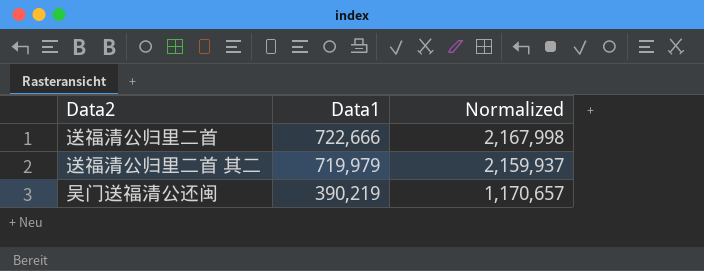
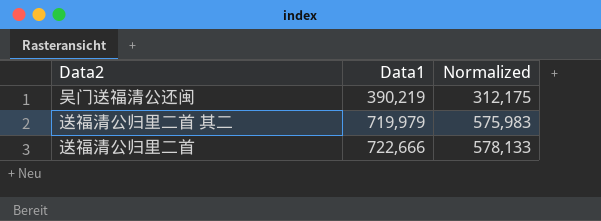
row order: Data1 descending -> Data1 ascending
column Normalized | formula: [Data1] * 3 -> [Data1] * 0.8

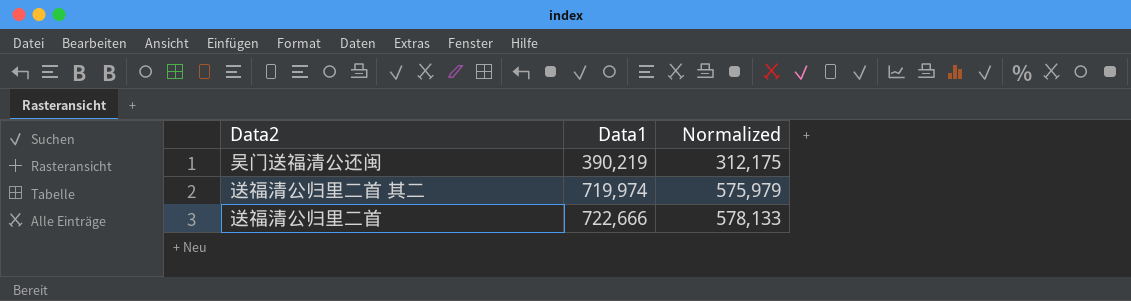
送福清公归里二首 其二 | Data1: 719,979 -> 719,974
送福清公归里二首 其二 | Normalized: 575,983 -> 575,979

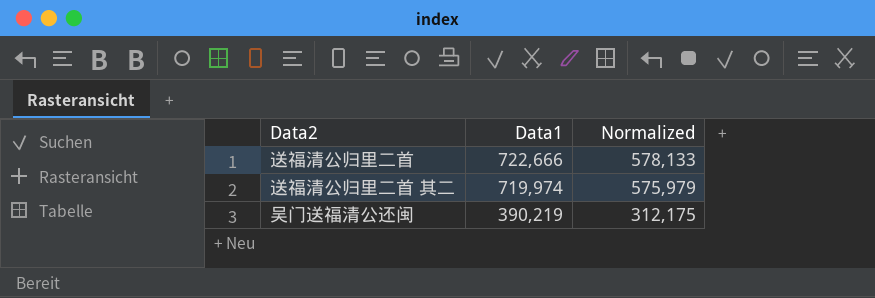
row order: Data1 ascending -> Data1 descending

